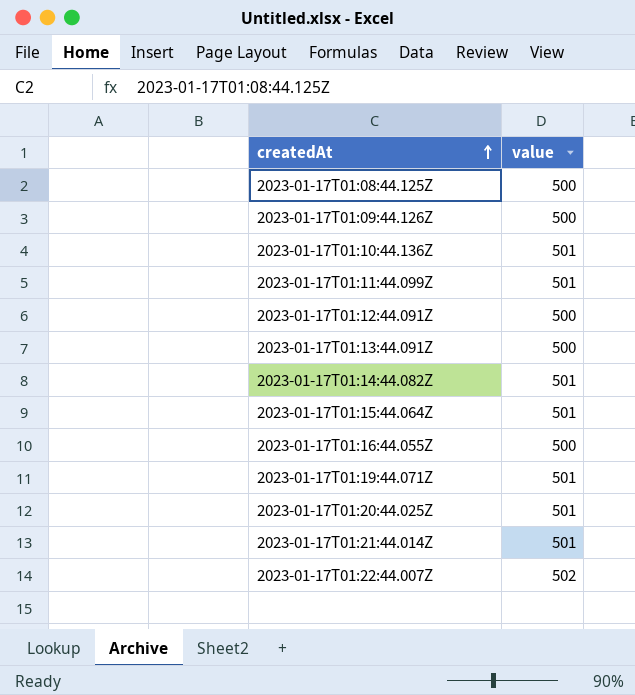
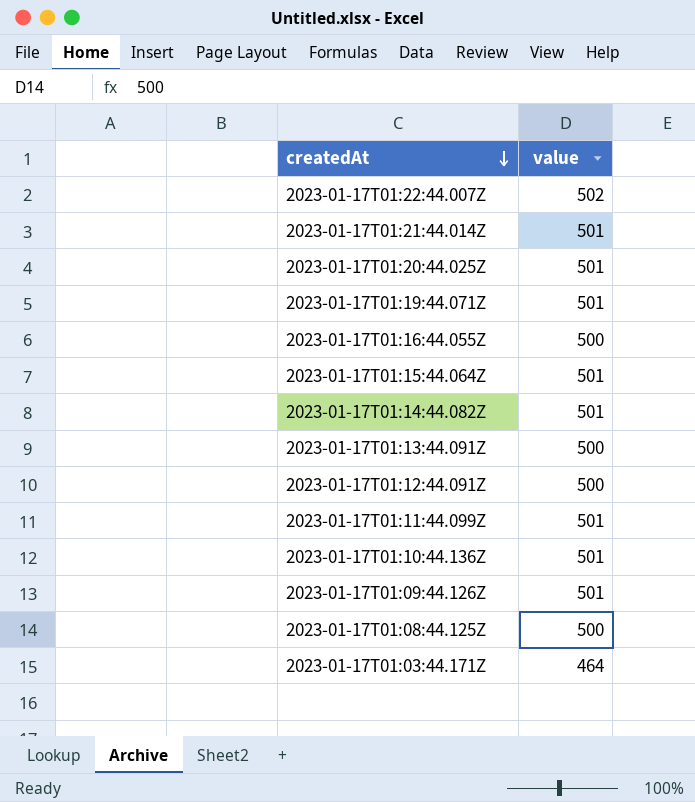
row order: createdAt ascending -> createdAt descending
2023-01-17T01:09:44.126Z | value: 500 -> 501
row 2023-01-17T01:03:44.171Z: none -> 464

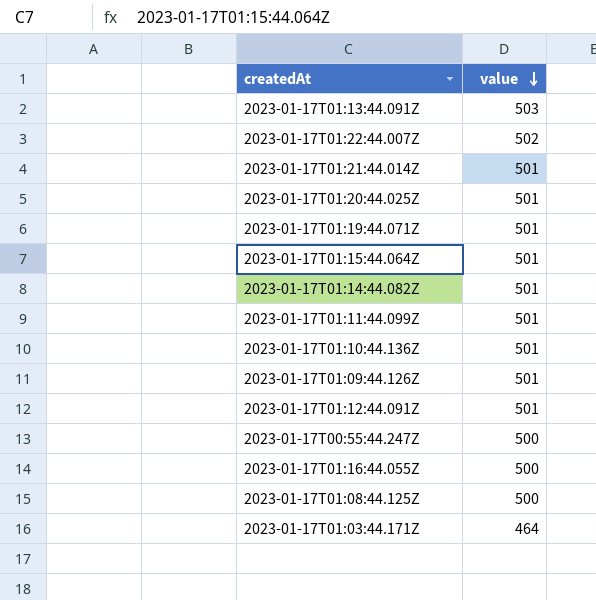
row order: createdAt descending -> value descending
2023-01-17T01:13:44.091Z | value: 500 -> 503
2023-01-17T01:12:44.091Z | value: 500 -> 501
row 2023-01-17T00:55:44.247Z: none -> 500

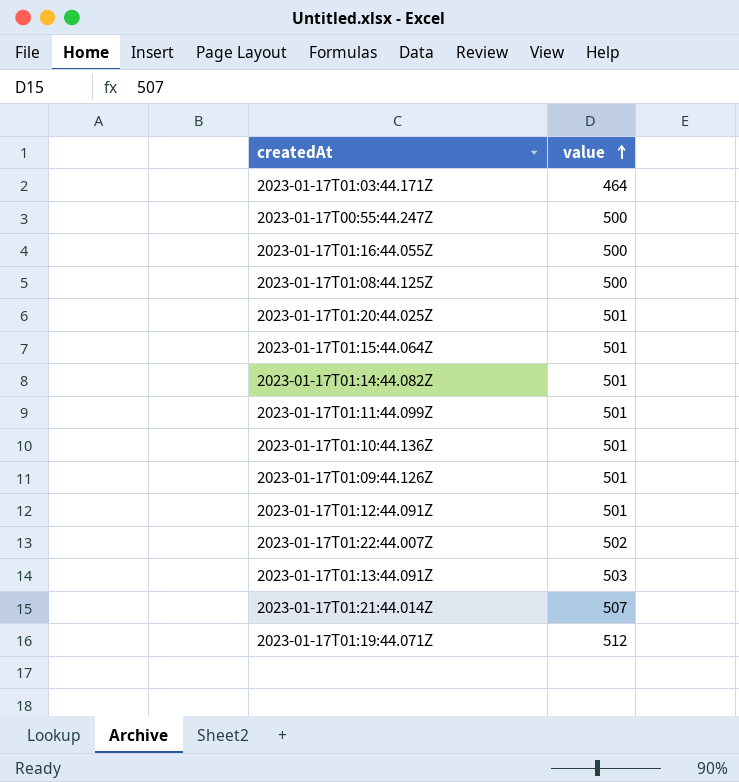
row order: value descending -> value ascending
2023-01-17T01:21:44.014Z | value: 501 -> 507
2023-01-17T01:19:44.071Z | value: 501 -> 512

